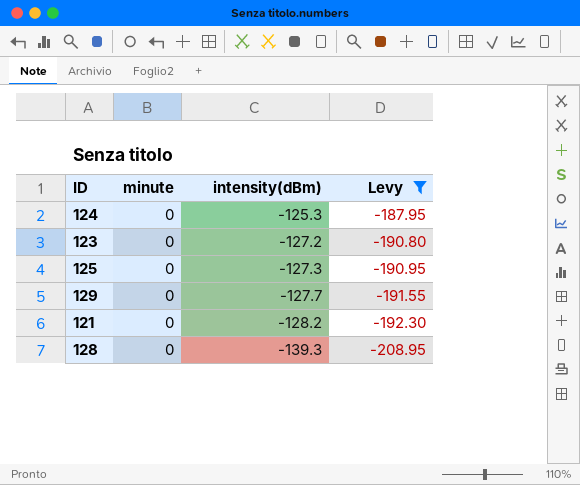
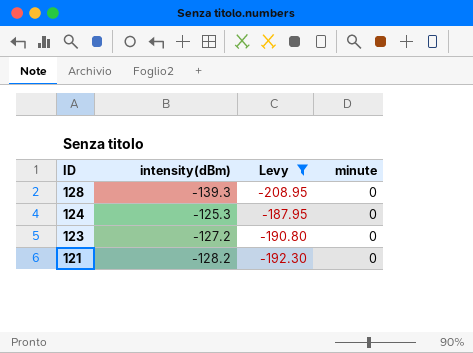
row order: intensity(dBm) descending -> ID descending
column minute | position: 2 -> 4
row 125: 0 | -127.3 | -190.95 -> none
row 129: 0 | -127.7 | -191.55 -> none

